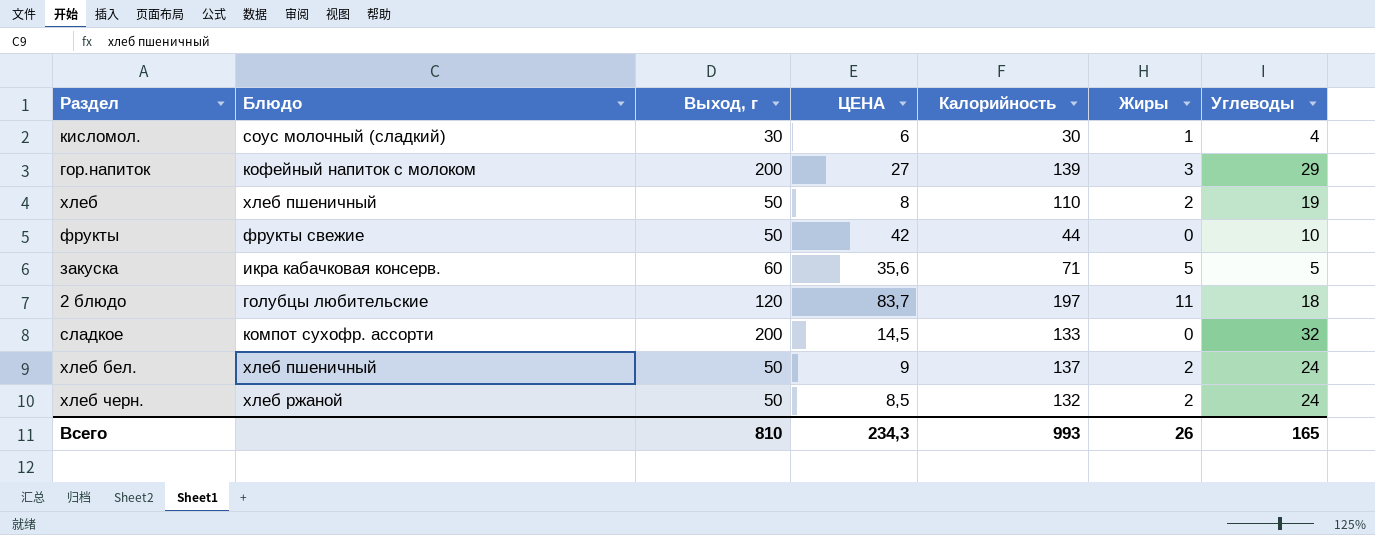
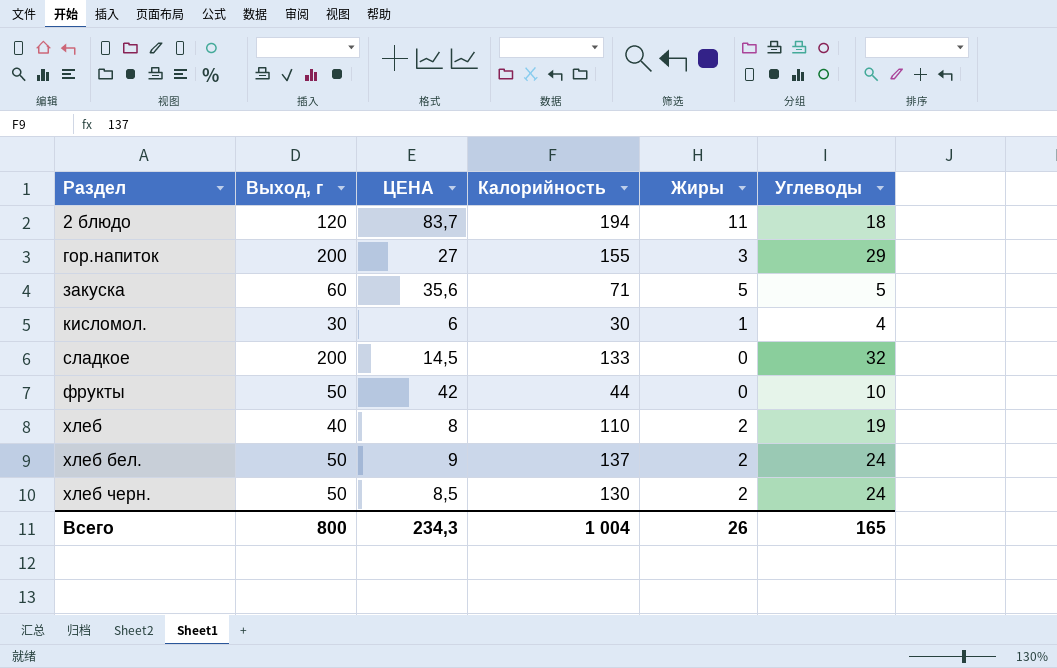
row order: none -> Раздел ascending
column Блюдо | position: 2 -> none
2 блюдо | Калорийность: 197 -> 194
гор.напиток | Калорийность: 139 -> 155
хлеб | Выход, г: 50 -> 40
хлеб черн. | Калорийность: 132 -> 130
Всего | Выход, г: 810 -> 800
Всего | Калорийность: 993 -> 1 004

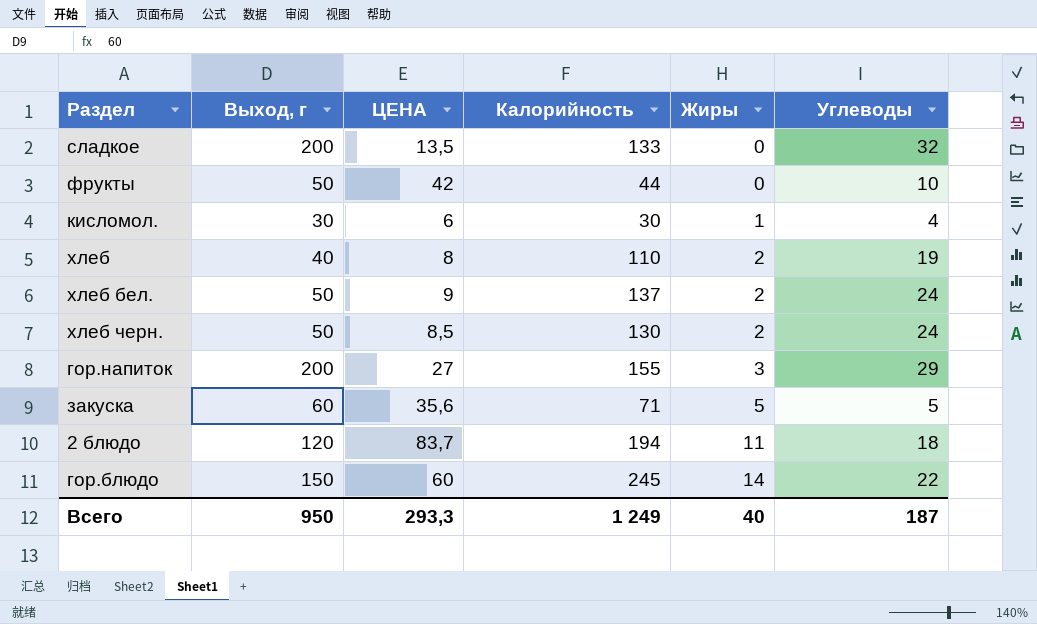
row order: Раздел ascending -> Жиры ascending
сладкое | ЦЕНА: 14,5 -> 13,5
row гор.блюдо: none -> 150 | 60 | 245 | 14 | 22
Всего | Выход, г: 800 -> 950
Всего | ЦЕНА: 234,3 -> 293,3
Всего | Калорийность: 1 004 -> 1 249
Всего | Жиры: 26 -> 40
Всего | Углеводы: 165 -> 187

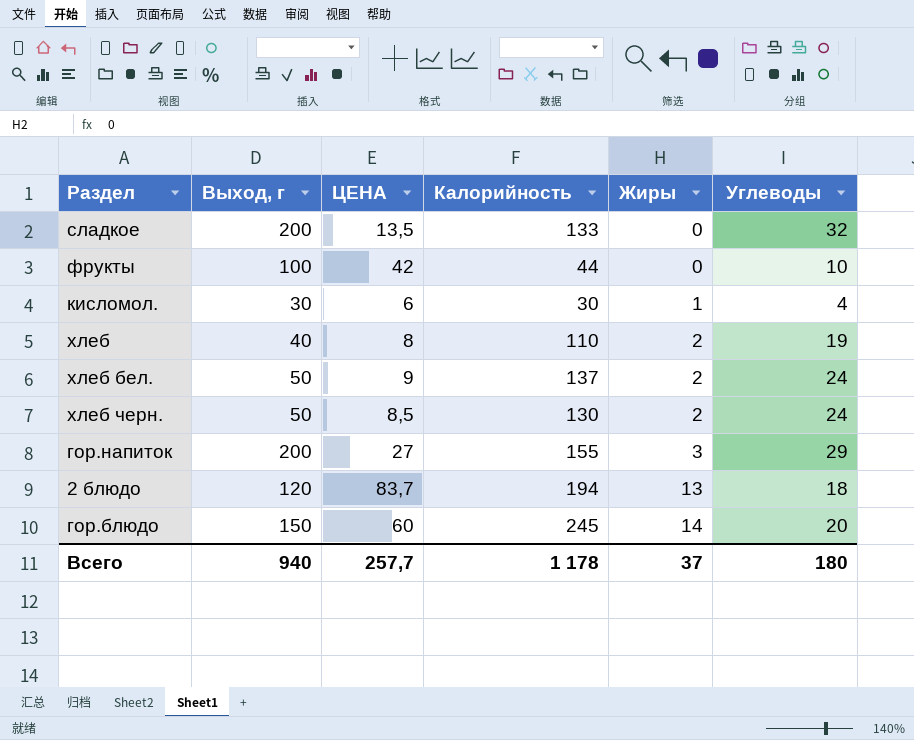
row закуска: 60 | 35,6 | 71 | 5 | 5 -> none
фрукты | Выход, г: 50 -> 100
2 блюдо | Жиры: 11 -> 13
гор.блюдо | Углеводы: 22 -> 20
Всего | Выход, г: 950 -> 940
Всего | ЦЕНА: 293,3 -> 257,7
Всего | Калорийность: 1 249 -> 1 178
Всего | Жиры: 40 -> 37
Всего | Углеводы: 187 -> 180

